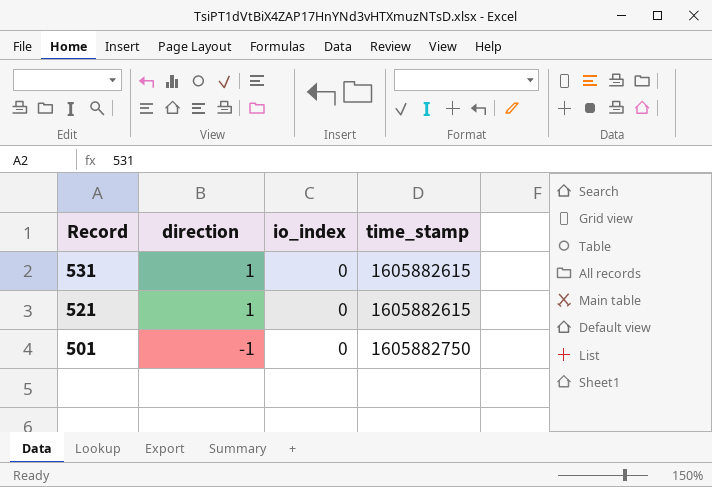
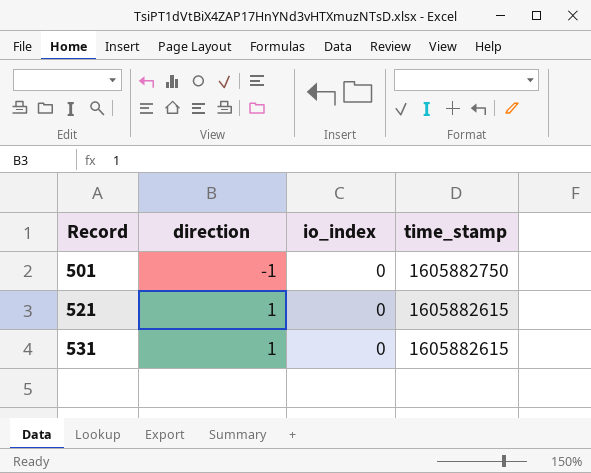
row order: Record descending -> Record ascending

